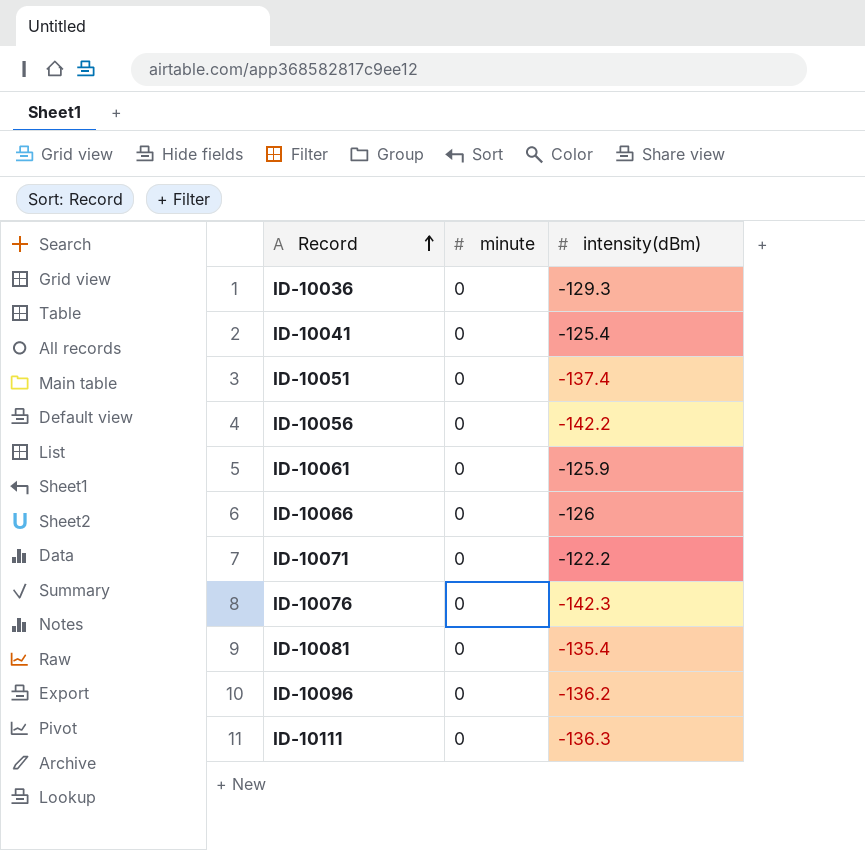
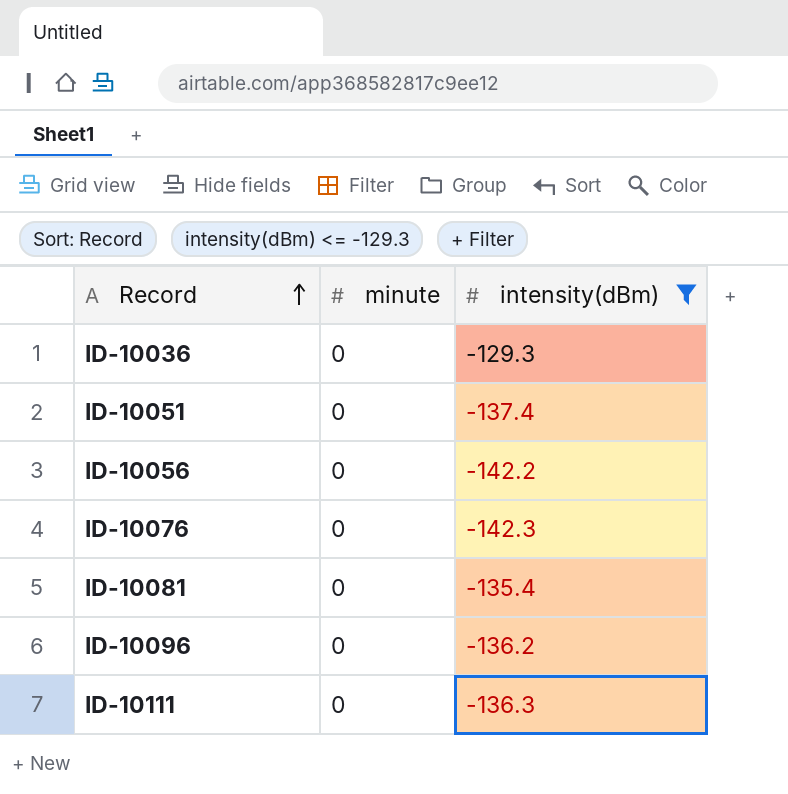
filter: none -> intensity(dBm) <= -129.3

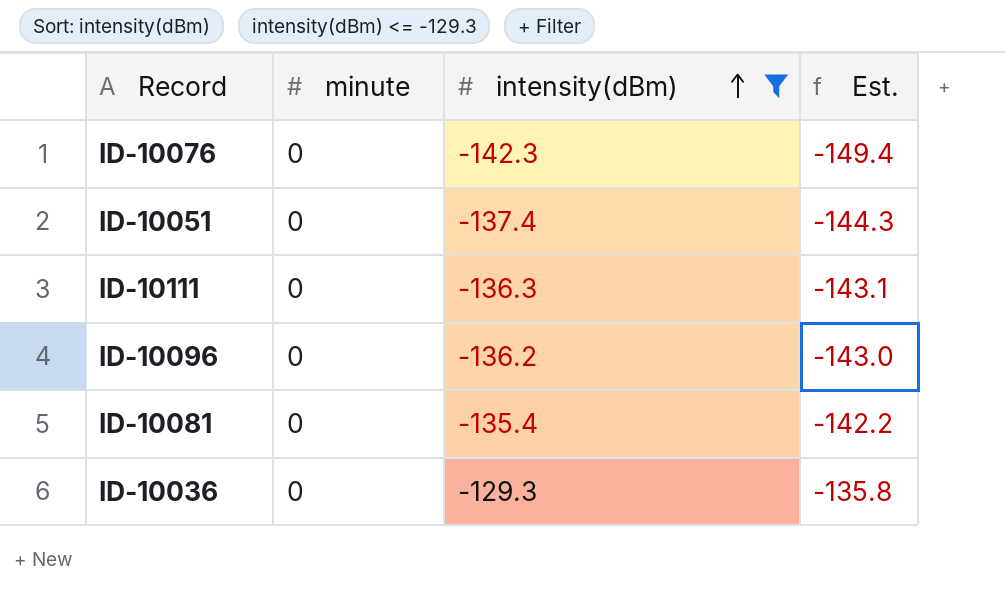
row order: Record ascending -> intensity(dBm) ascending
column Est. | formula: none -> [intensity(dBm)] * 1.05
row ID-10056: 0 | -142.2 -> none

